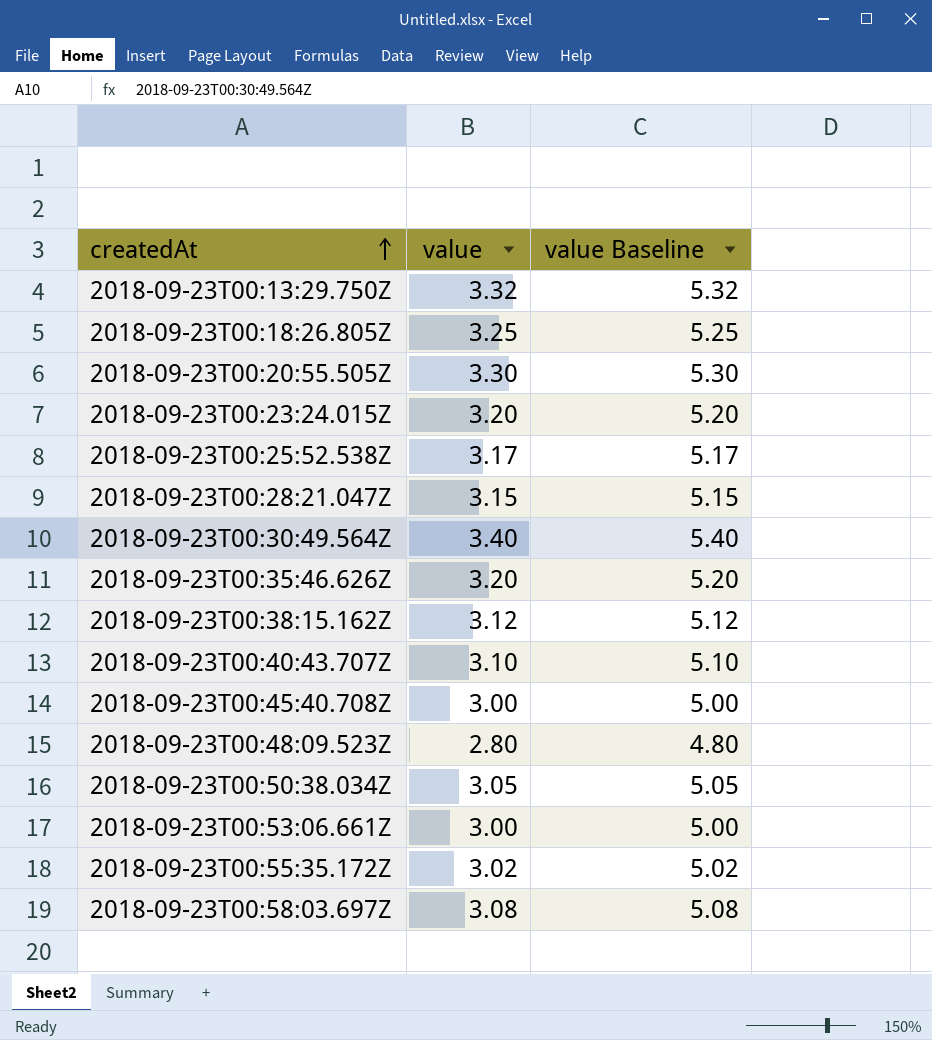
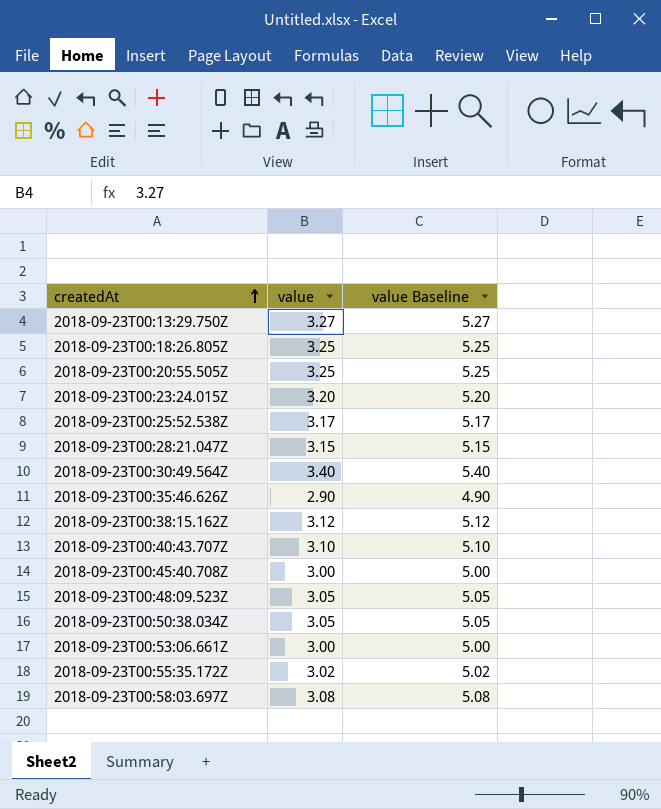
2018-09-23T00:13:29.750Z | value: 3.32 -> 3.27
2018-09-23T00:13:29.750Z | value Baseline: 5.32 -> 5.27
2018-09-23T00:20:55.505Z | value: 3.30 -> 3.25
2018-09-23T00:20:55.505Z | value Baseline: 5.30 -> 5.25
2018-09-23T00:35:46.626Z | value: 3.20 -> 2.90
2018-09-23T00:35:46.626Z | value Baseline: 5.20 -> 4.90
2018-09-23T00:48:09.523Z | value: 2.80 -> 3.05
2018-09-23T00:48:09.523Z | value Baseline: 4.80 -> 5.05

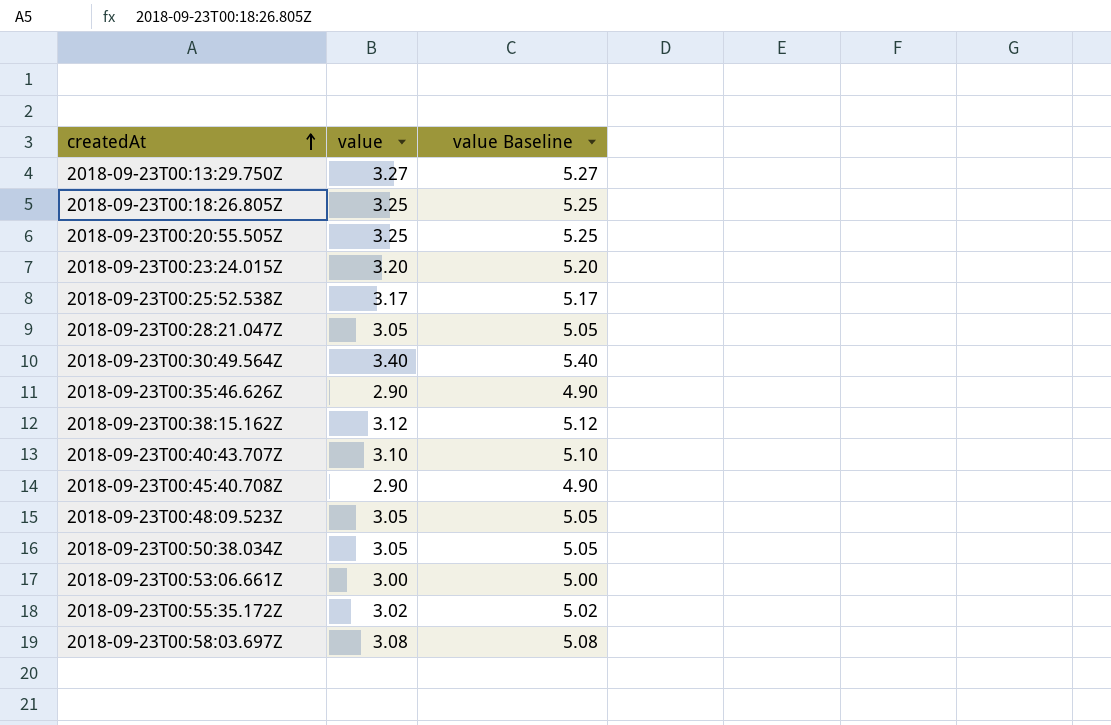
2018-09-23T00:28:21.047Z | value: 3.15 -> 3.05
2018-09-23T00:28:21.047Z | value Baseline: 5.15 -> 5.05
2018-09-23T00:45:40.708Z | value: 3.00 -> 2.90
2018-09-23T00:45:40.708Z | value Baseline: 5.00 -> 4.90

